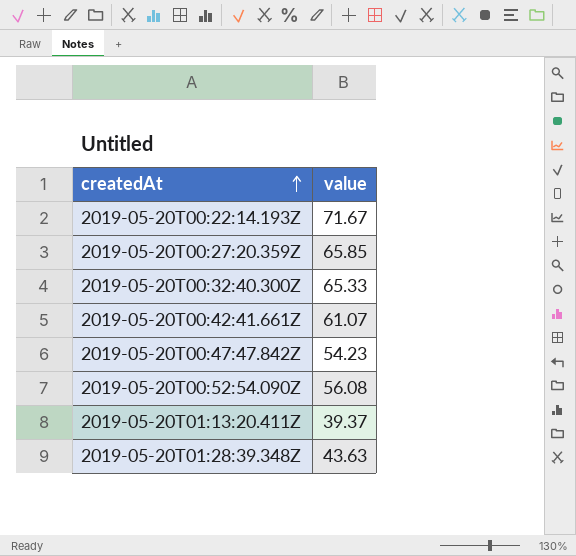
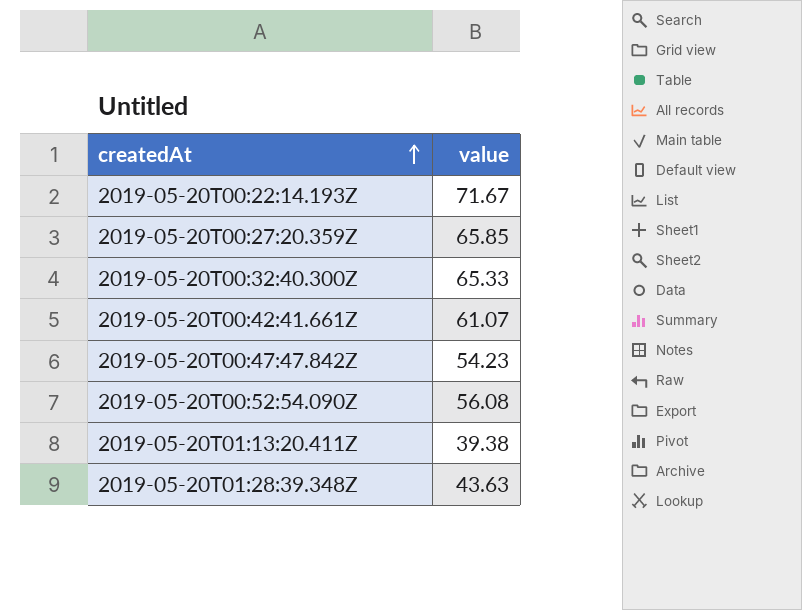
2019-05-20T01:13:20.411Z | value: 39.37 -> 39.38

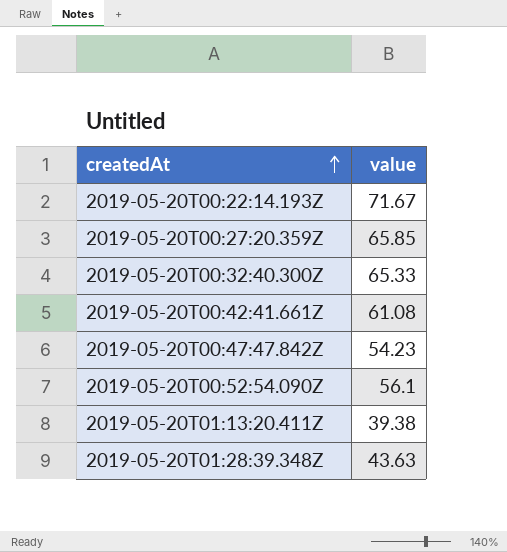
2019-05-20T00:42:41.661Z | value: 61.07 -> 61.08
2019-05-20T00:52:54.090Z | value: 56.08 -> 56.1

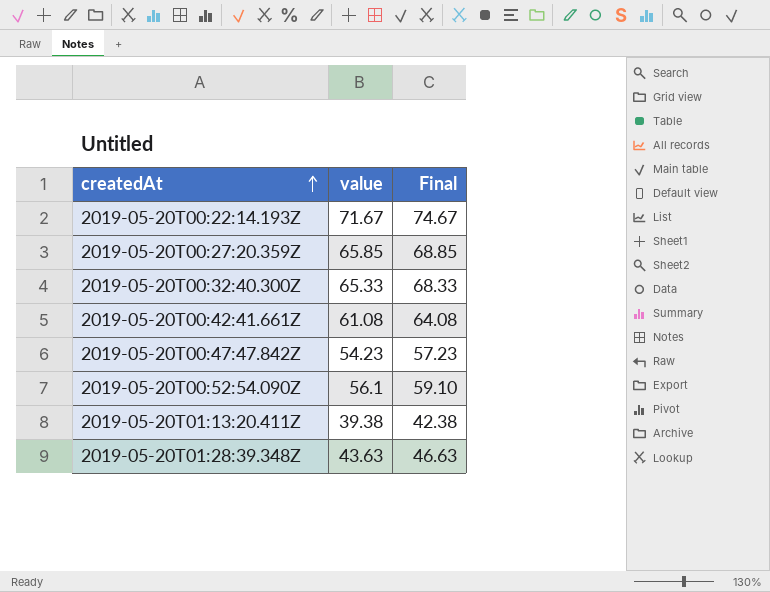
column Final | formula: none -> [value] + 3

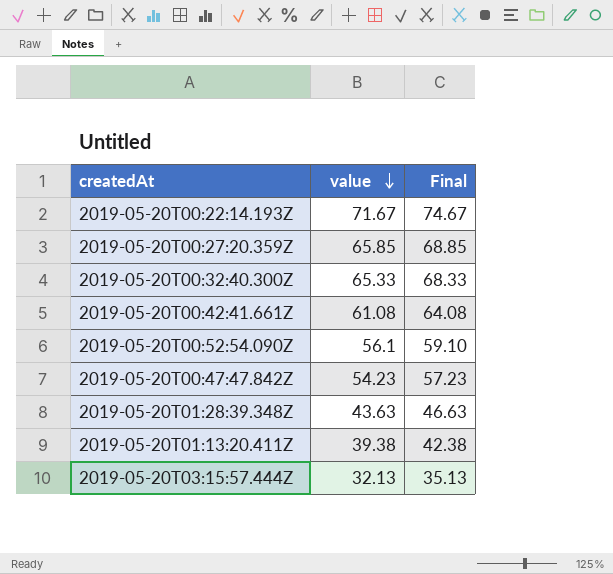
row order: createdAt ascending -> value descending
row 2019-05-20T03:15:57.444Z: none -> 32.13 | 35.13

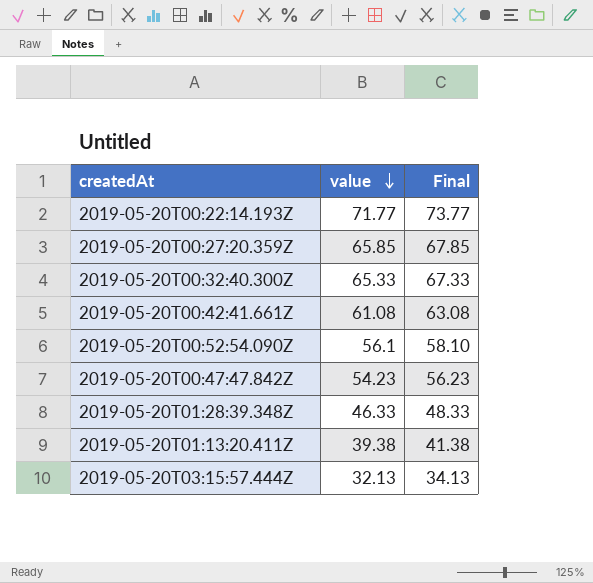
column Final | formula: [value] + 3 -> [value] + 2
2019-05-20T00:22:14.193Z | value: 71.67 -> 71.77
2019-05-20T01:28:39.348Z | value: 43.63 -> 46.33

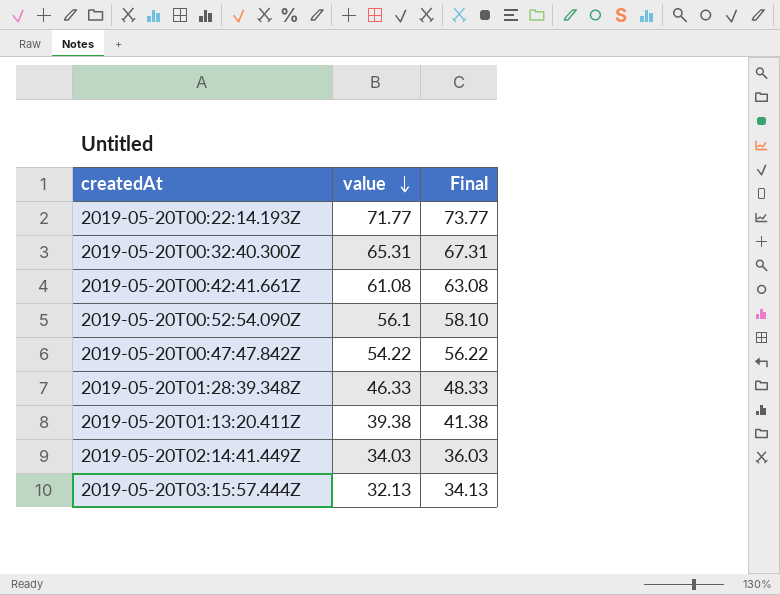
row 2019-05-20T00:27:20.359Z: 65.85 | 67.85 -> none
2019-05-20T00:32:40.300Z | value: 65.33 -> 65.31
2019-05-20T00:32:40.300Z | Final: 67.33 -> 67.31
2019-05-20T00:47:47.842Z | value: 54.23 -> 54.22
2019-05-20T00:47:47.842Z | Final: 56.23 -> 56.22
row 2019-05-20T02:14:41.449Z: none -> 34.03 | 36.03

